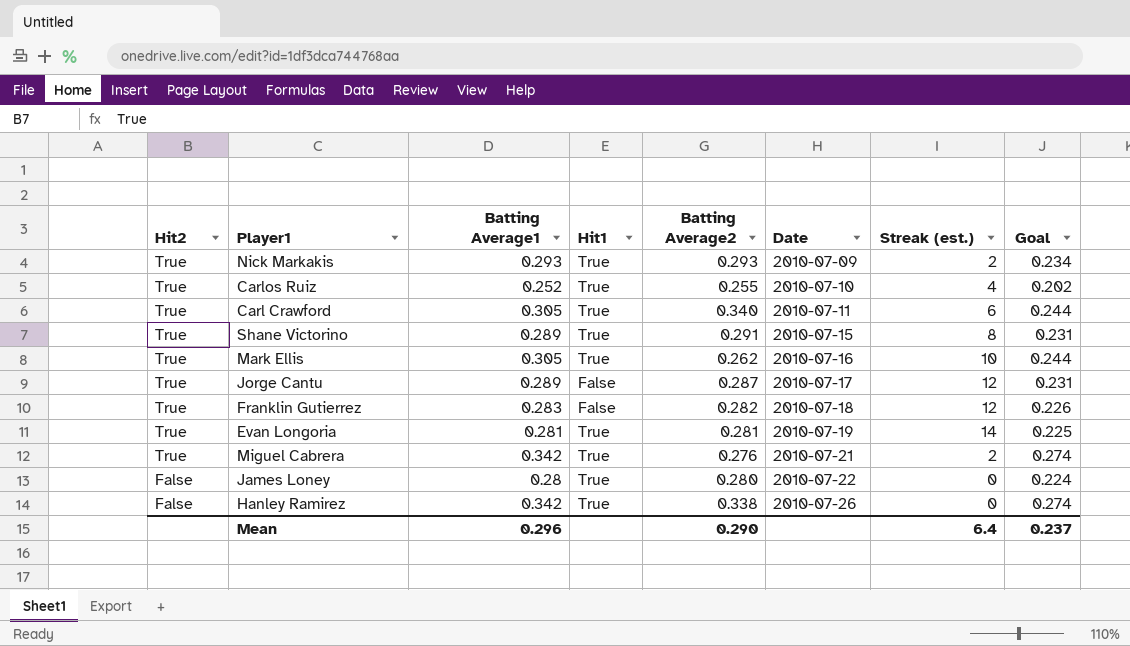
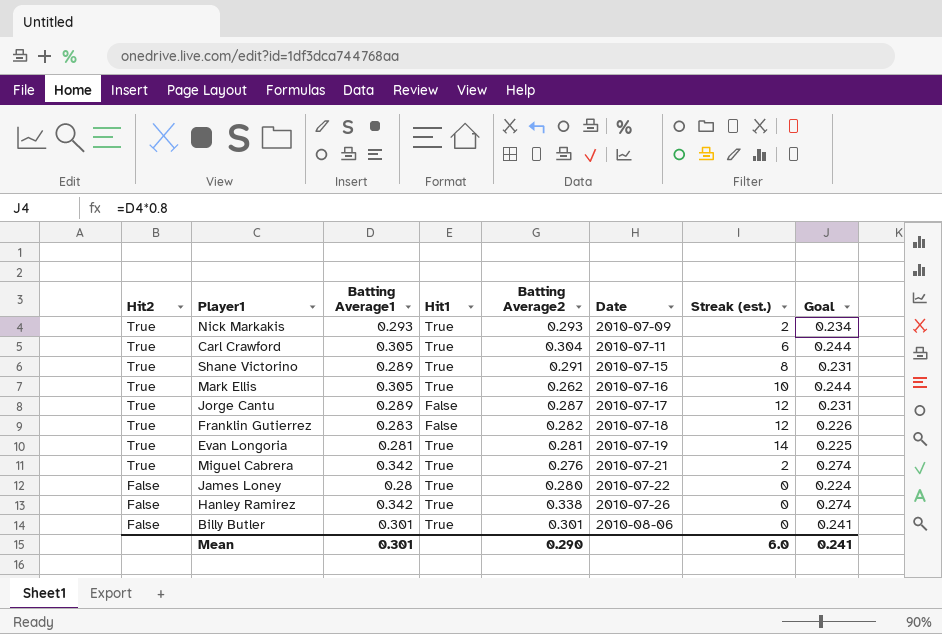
row Carlos Ruiz: True | 0.252 | True | 0.255 | 2010-07-10 | 4 | 0.202 -> none
Carl Crawford | Batting Average2: 0.340 -> 0.304
row Billy Butler: none -> False | 0.301 | True | 0.301 | 2010-08-06 | 0 | 0.241
Mean | Batting Average1: 0.296 -> 0.301
Mean | Streak (est.): 6.4 -> 6.0
Mean | Goal: 0.237 -> 0.241

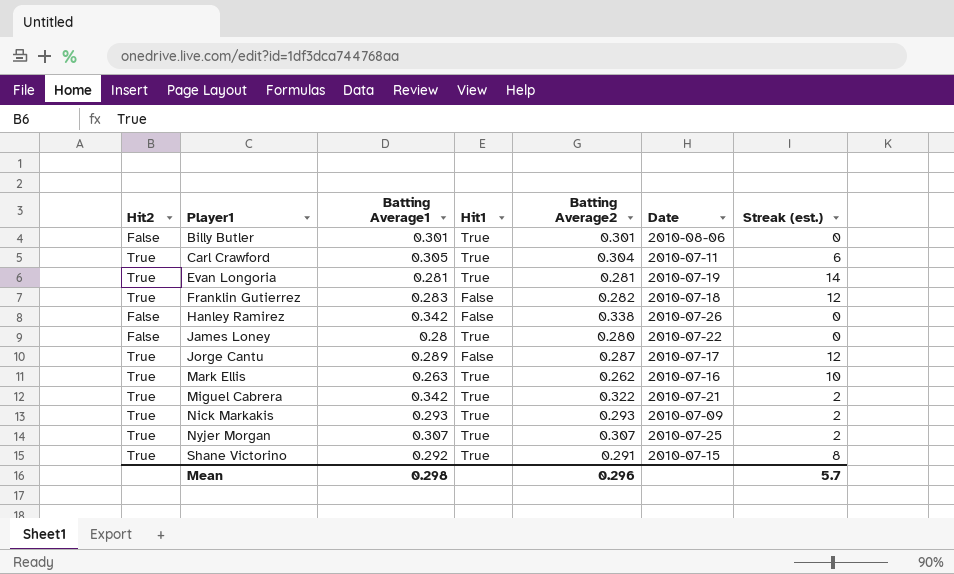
row order: Hit2 descending -> Player1 ascending
column Goal | formula: [Batting Average1] * 0.8 -> none
Hanley Ramirez | Hit1: True -> False
Mark Ellis | Batting Average1: 0.305 -> 0.263
Miguel Cabrera | Batting Average2: 0.276 -> 0.322
row Nyjer Morgan: none -> True | 0.307 | True | 0.307 | 2010-07-25 | 2
Shane Victorino | Batting Average1: 0.289 -> 0.292
Mean | Batting Average1: 0.301 -> 0.298
Mean | Batting Average2: 0.290 -> 0.296
Mean | Streak (est.): 6.0 -> 5.7

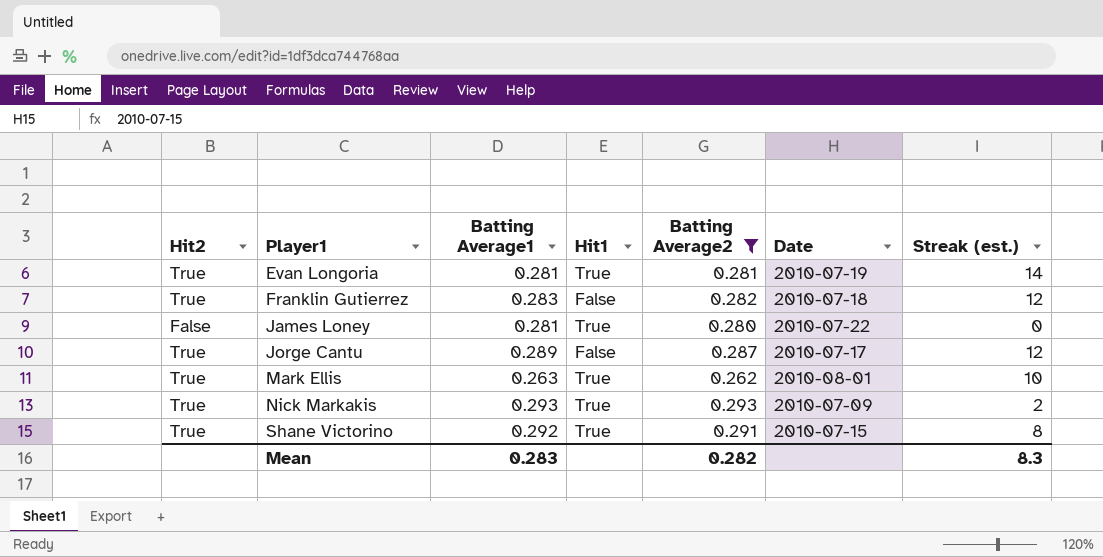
filter: none -> Batting Average2 <= 0.293
James Loney | Batting Average1: 0.28 -> 0.281
Mark Ellis | Date: 2010-07-16 -> 2010-08-01
Mean | Batting Average1: 0.298 -> 0.283
Mean | Batting Average2: 0.296 -> 0.282
Mean | Streak (est.): 5.7 -> 8.3

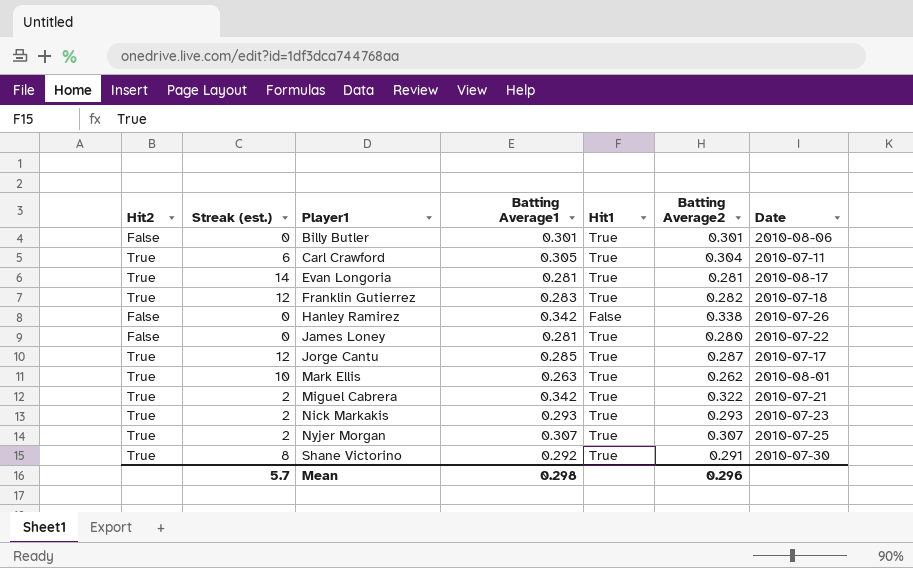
filter: Batting Average2 <= 0.293 -> none
column Streak (est.) | position: 7 -> 2
Evan Longoria | Date: 2010-07-19 -> 2010-08-17
Franklin Gutierrez | Hit1: False -> True
Jorge Cantu | Batting Average1: 0.289 -> 0.285
Jorge Cantu | Hit1: False -> True
Nick Markakis | Date: 2010-07-09 -> 2010-07-23
Shane Victorino | Date: 2010-07-15 -> 2010-07-30
Mean | Streak (est.): 8.3 -> 5.7
Mean | Batting Average1: 0.283 -> 0.298
Mean | Batting Average2: 0.282 -> 0.296

